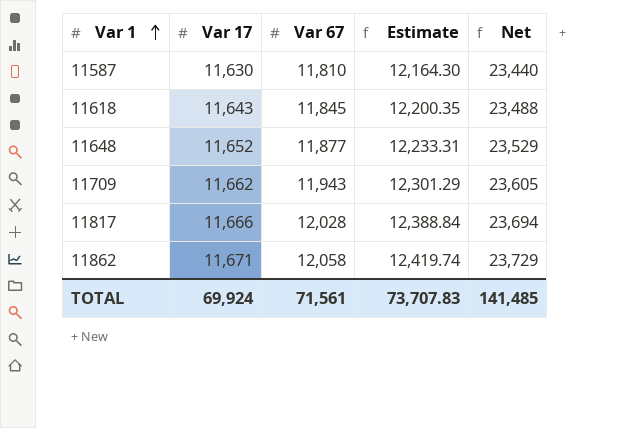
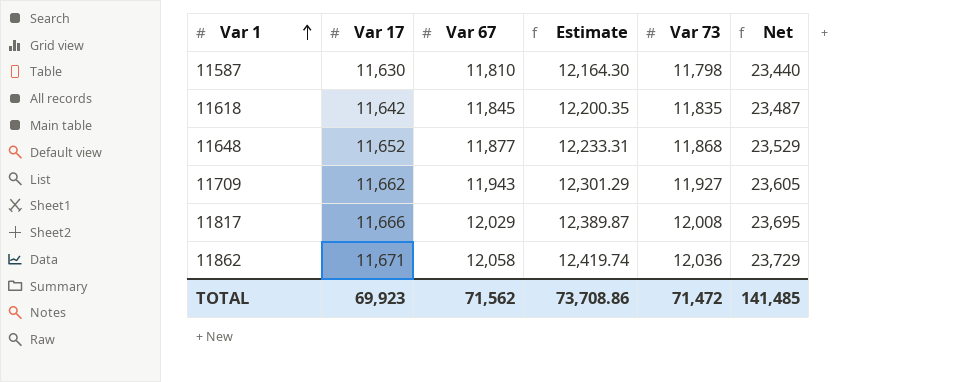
column Var 73 | position: none -> 5
11618 | Var 17: 11,643 -> 11,642
11618 | Net: 23,488 -> 23,487
11817 | Var 67: 12,028 -> 12,029
11817 | Estimate: 12,388.84 -> 12,389.87
11817 | Net: 23,694 -> 23,695
TOTAL | Var 17: 69,924 -> 69,923
TOTAL | Var 67: 71,561 -> 71,562
TOTAL | Estimate: 73,707.83 -> 73,708.86

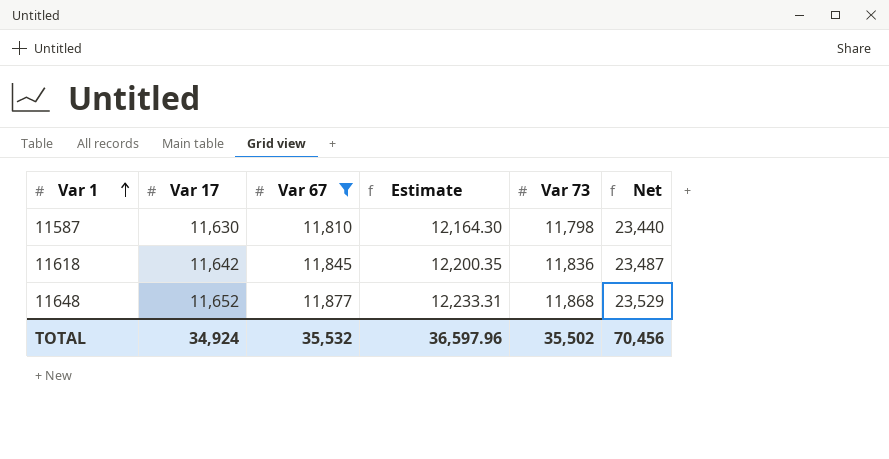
filter: none -> Var 67 <= 11,877
11618 | Var 73: 11,835 -> 11,836
TOTAL | Var 17: 69,923 -> 34,924
TOTAL | Var 67: 71,562 -> 35,532
TOTAL | Estimate: 73,708.86 -> 36,597.96
TOTAL | Var 73: 71,472 -> 35,502
TOTAL | Net: 141,485 -> 70,456

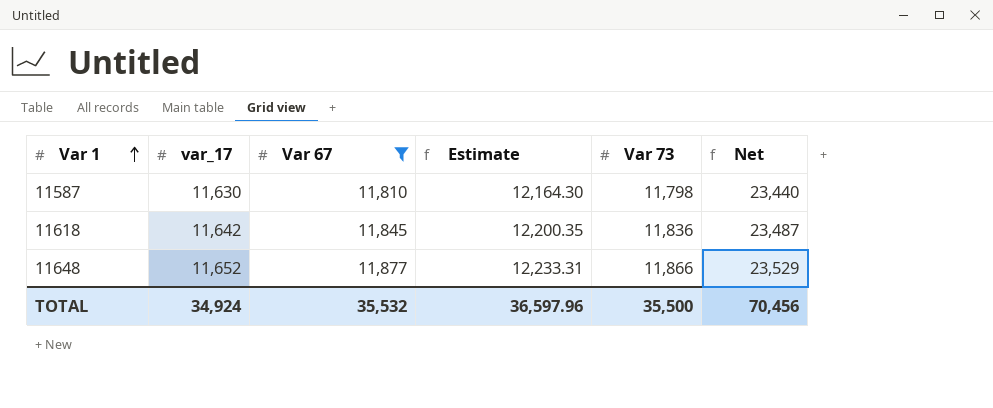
column name: Var 17 -> var_17
11648 | Var 73: 11,868 -> 11,866
TOTAL | Var 73: 35,502 -> 35,500

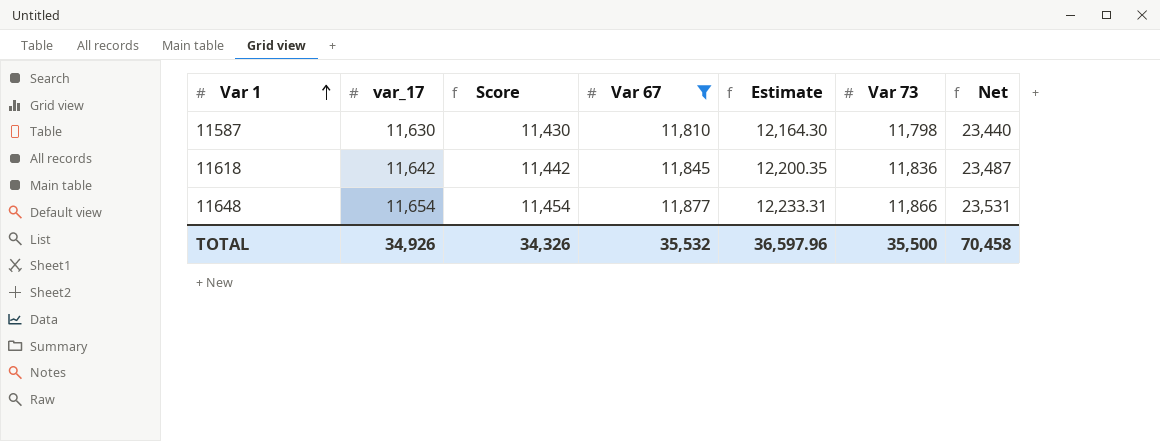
column Score | formula: none -> [var_17] - 200
11648 | var_17: 11,652 -> 11,654
11648 | Net: 23,529 -> 23,531
TOTAL | var_17: 34,924 -> 34,926
TOTAL | Net: 70,456 -> 70,458

